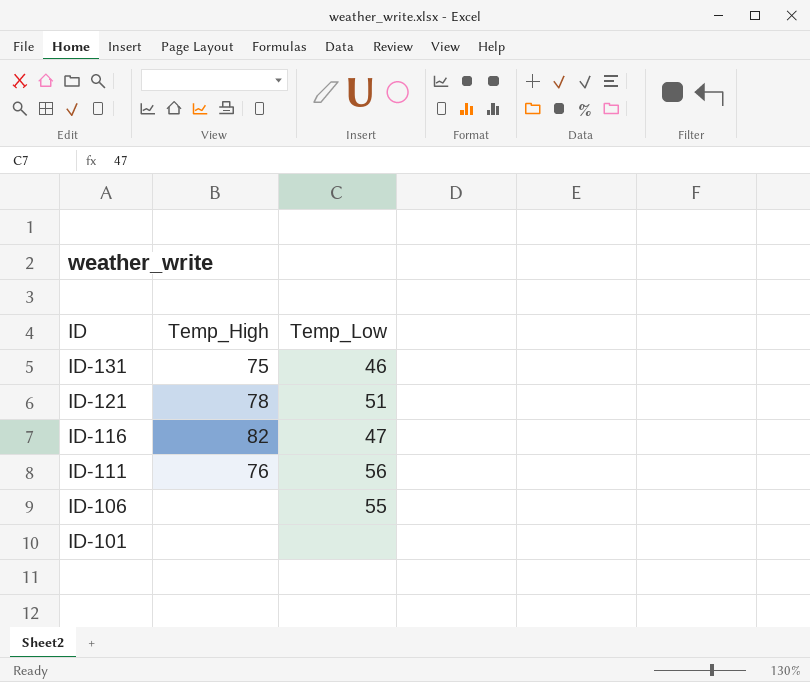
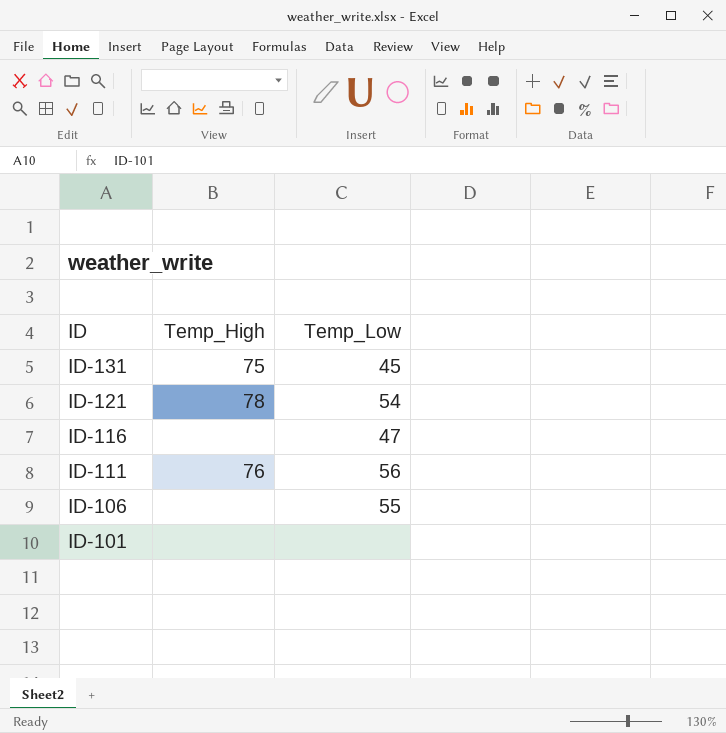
ID-131 | Temp_Low: 46 -> 45
ID-121 | Temp_Low: 51 -> 54
ID-116 | Temp_High: 82 -> none

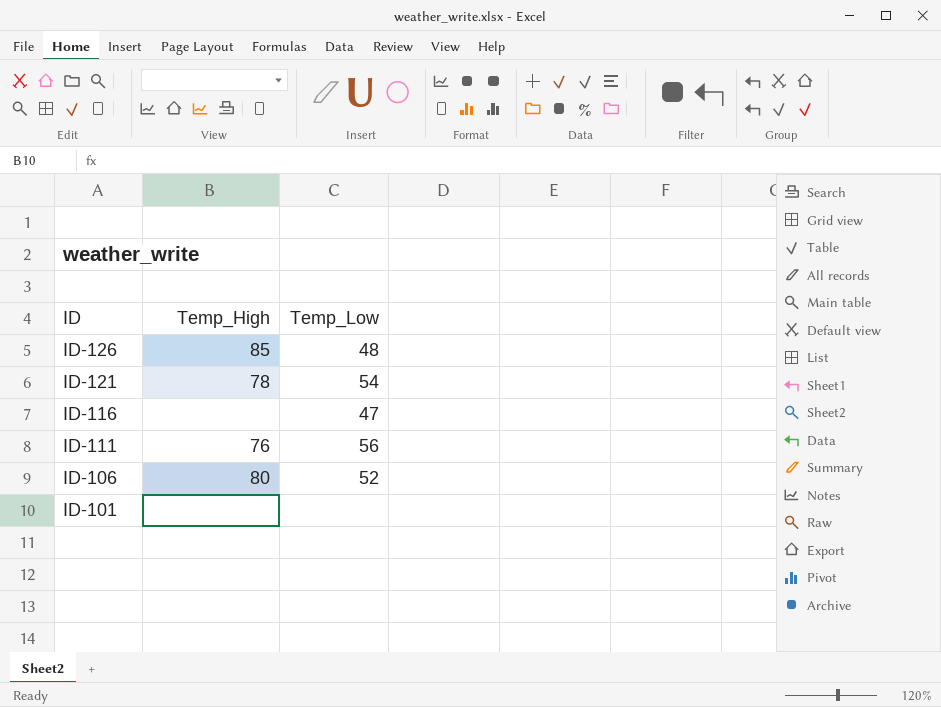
row ID-131: 75 | 45 -> none
row ID-126: none -> 85 | 48
ID-106 | Temp_High: none -> 80
ID-106 | Temp_Low: 55 -> 52

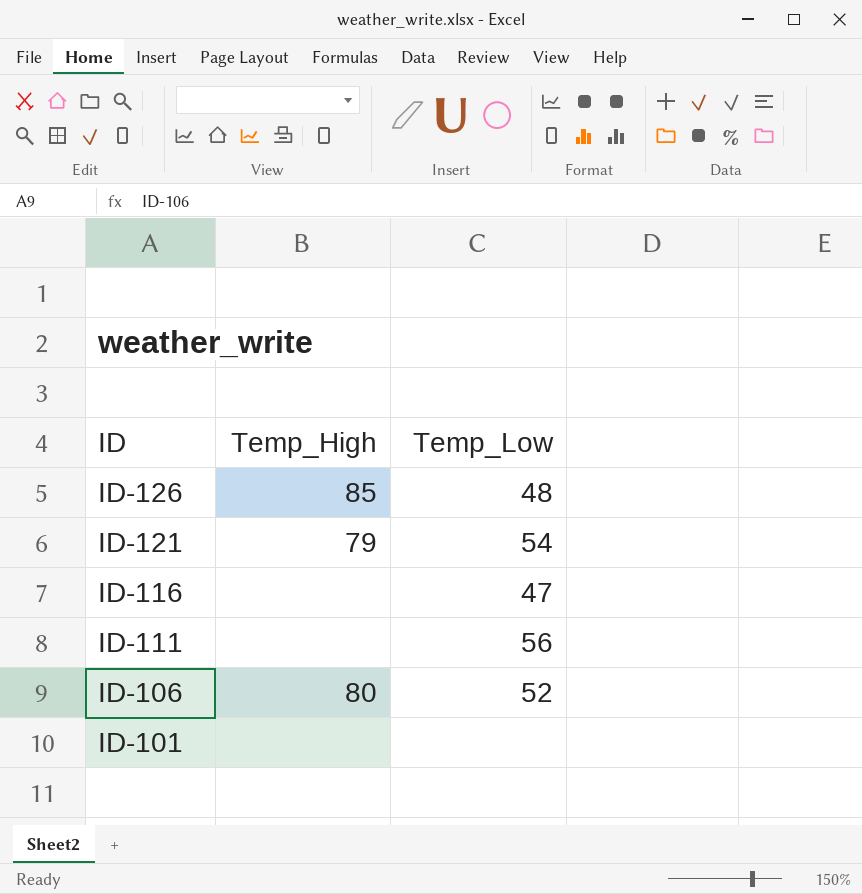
ID-121 | Temp_High: 78 -> 79
ID-111 | Temp_High: 76 -> none

